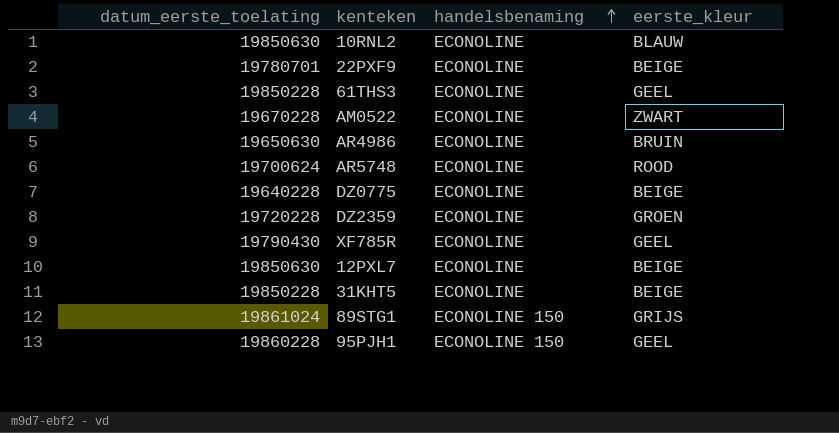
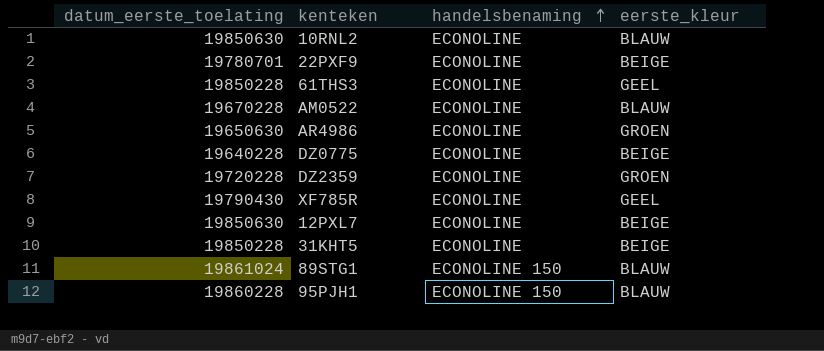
row AR5748: 19700624 | ECONOLINE | ROOD -> none
AM0522 | eerste_kleur: ZWART -> BLAUW
AR4986 | eerste_kleur: BRUIN -> GROEN
89STG1 | eerste_kleur: GRIJS -> BLAUW
95PJH1 | eerste_kleur: GEEL -> BLAUW

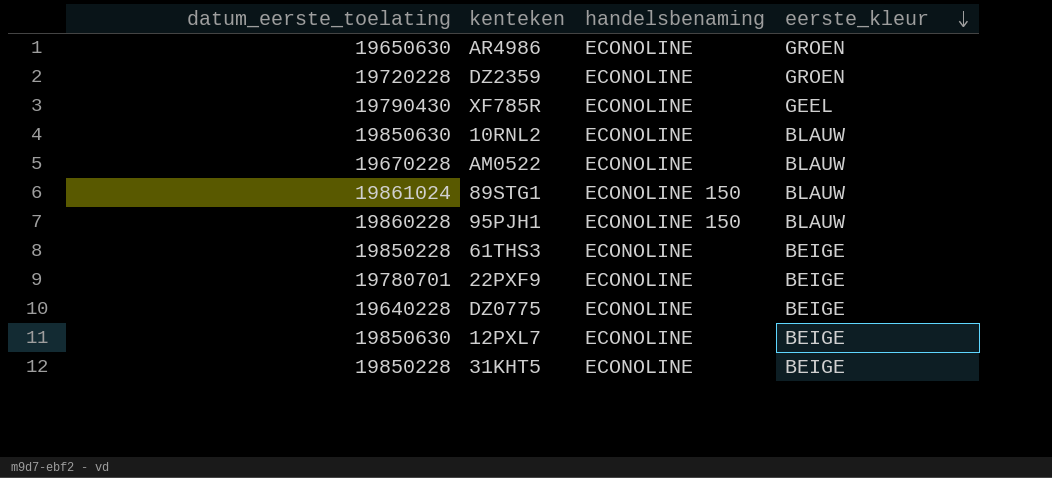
row order: handelsbenaming ascending -> eerste_kleur descending
61THS3 | eerste_kleur: GEEL -> BEIGE

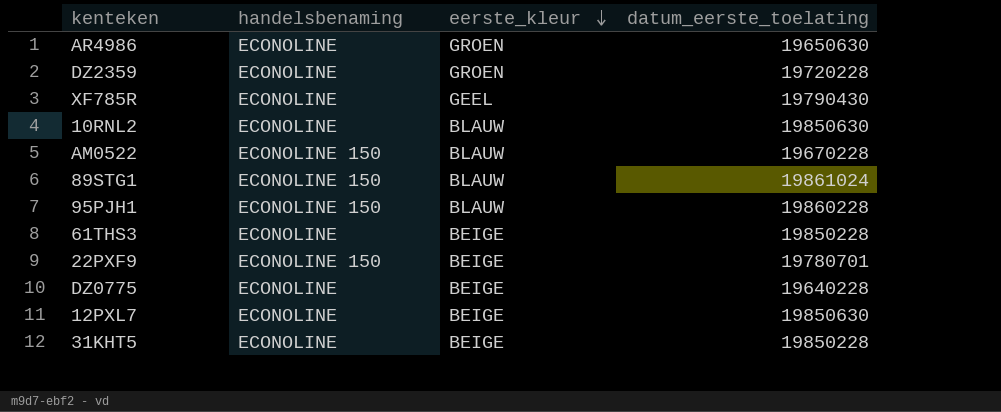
column datum_eerste_toelating | position: 1 -> 4
AM0522 | handelsbenaming: ECONOLINE -> ECONOLINE 150
22PXF9 | handelsbenaming: ECONOLINE -> ECONOLINE 150

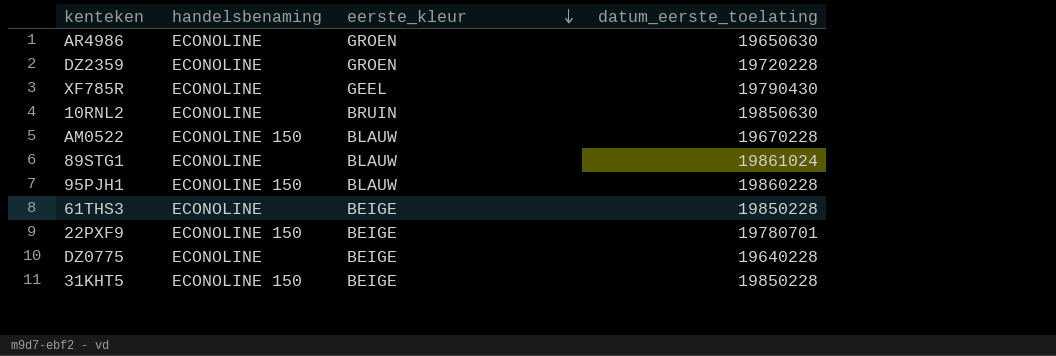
row 12PXL7: ECONOLINE | BEIGE | 19850630 -> none
10RNL2 | eerste_kleur: BLAUW -> BRUIN
89STG1 | handelsbenaming: ECONOLINE 150 -> ECONOLINE
31KHT5 | handelsbenaming: ECONOLINE -> ECONOLINE 150

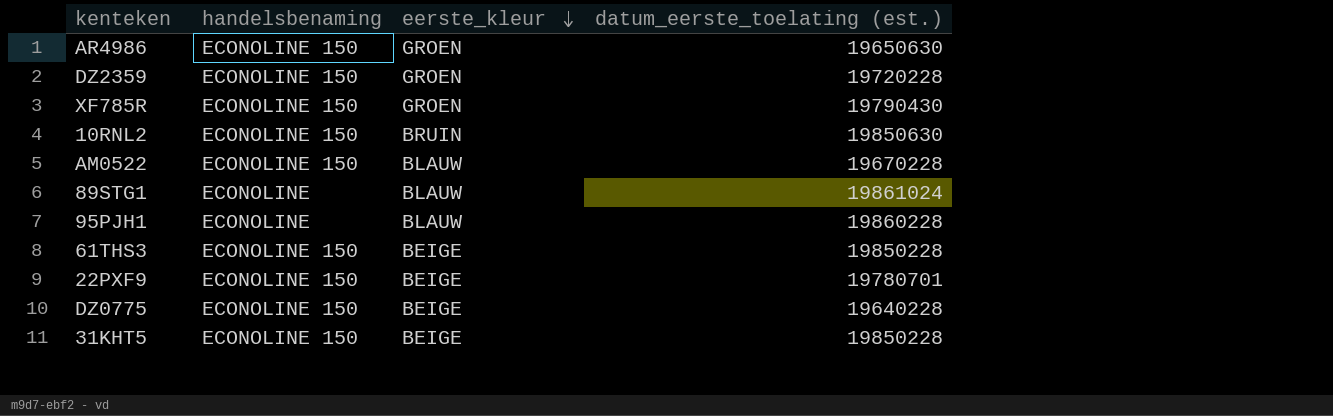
column name: datum_eerste_toelating -> datum_eerste_toelating (est.)
AR4986 | handelsbenaming: ECONOLINE -> ECONOLINE 150
DZ2359 | handelsbenaming: ECONOLINE -> ECONOLINE 150
XF785R | handelsbenaming: ECONOLINE -> ECONOLINE 150
XF785R | eerste_kleur: GEEL -> GROEN
10RNL2 | handelsbenaming: ECONOLINE -> ECONOLINE 150
95PJH1 | handelsbenaming: ECONOLINE 150 -> ECONOLINE
61THS3 | handelsbenaming: ECONOLINE -> ECONOLINE 150
DZ0775 | handelsbenaming: ECONOLINE -> ECONOLINE 150

